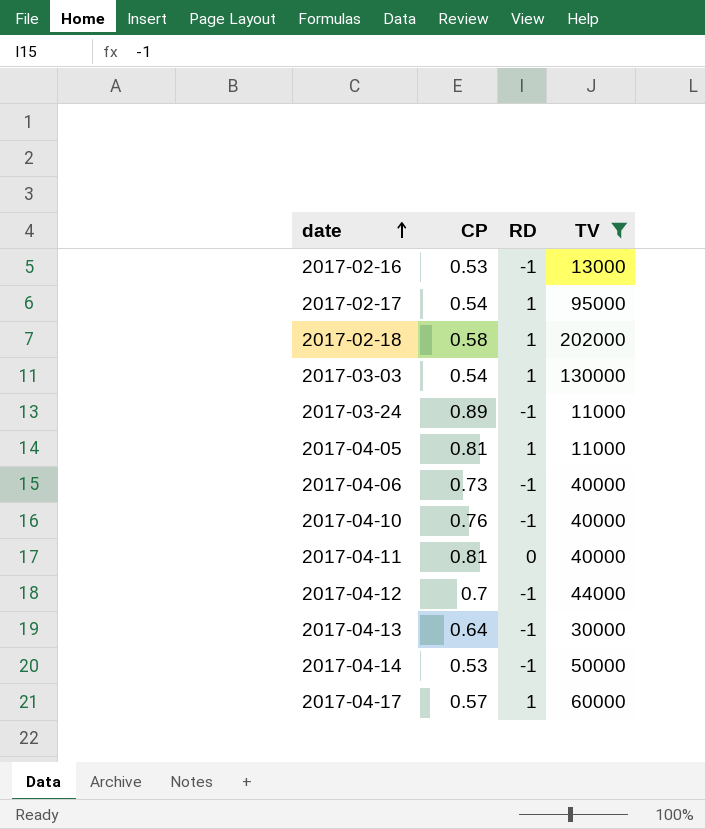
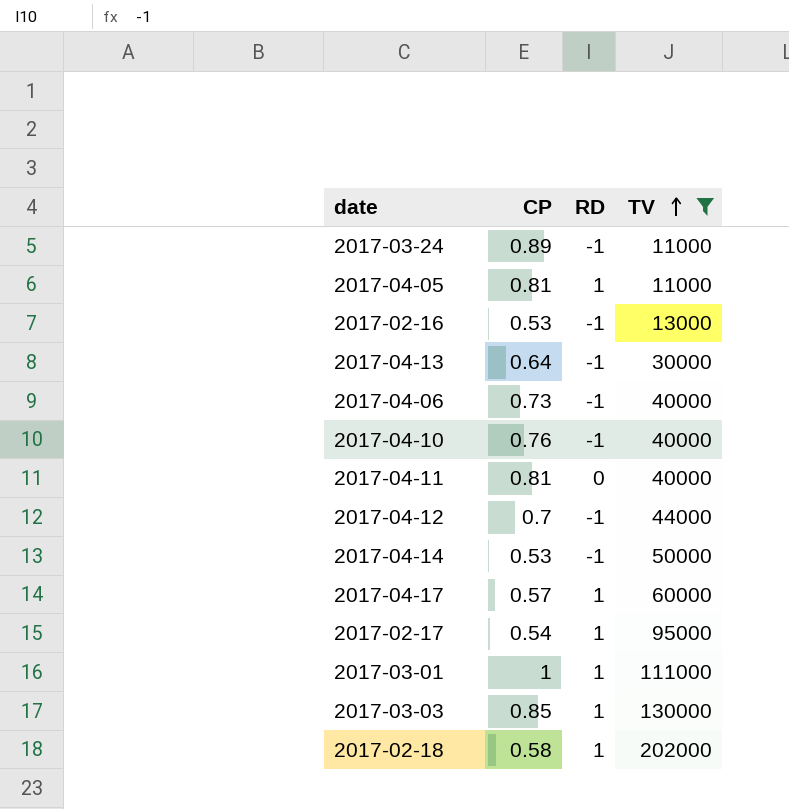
row order: date ascending -> TV ascending
row 2017-03-01: none -> 1 | 1 | 111000
2017-03-03 | CP: 0.54 -> 0.85

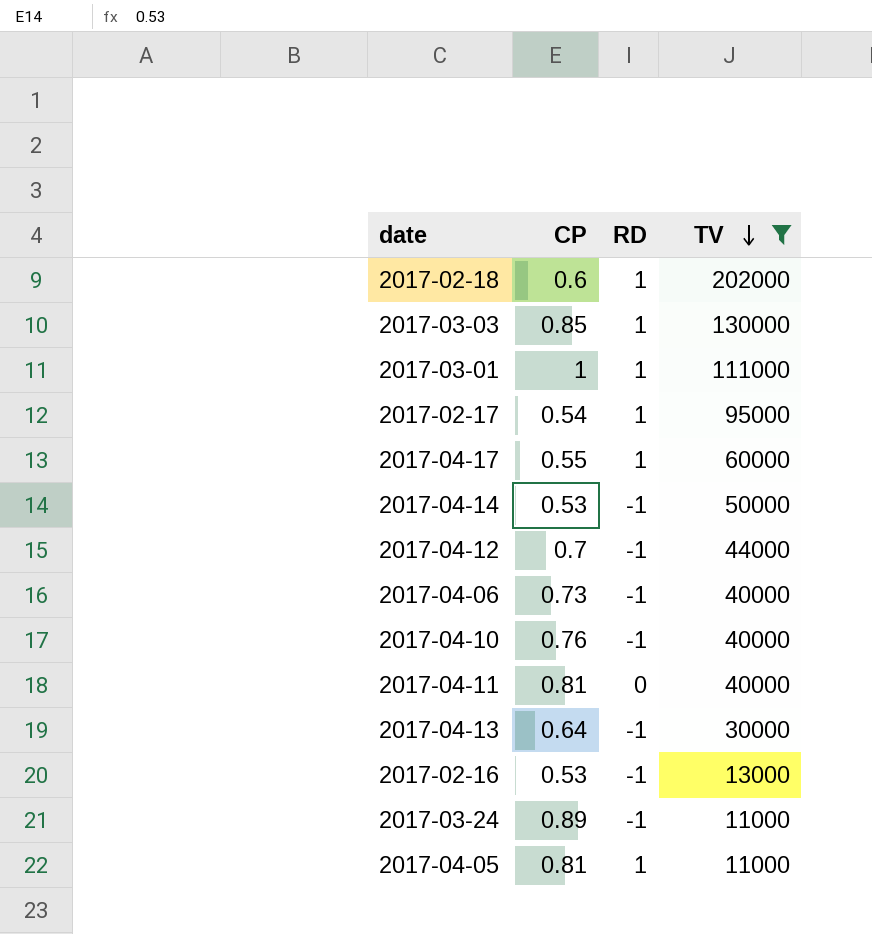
row order: TV ascending -> TV descending
2017-02-18 | CP: 0.58 -> 0.6
2017-04-17 | CP: 0.57 -> 0.55

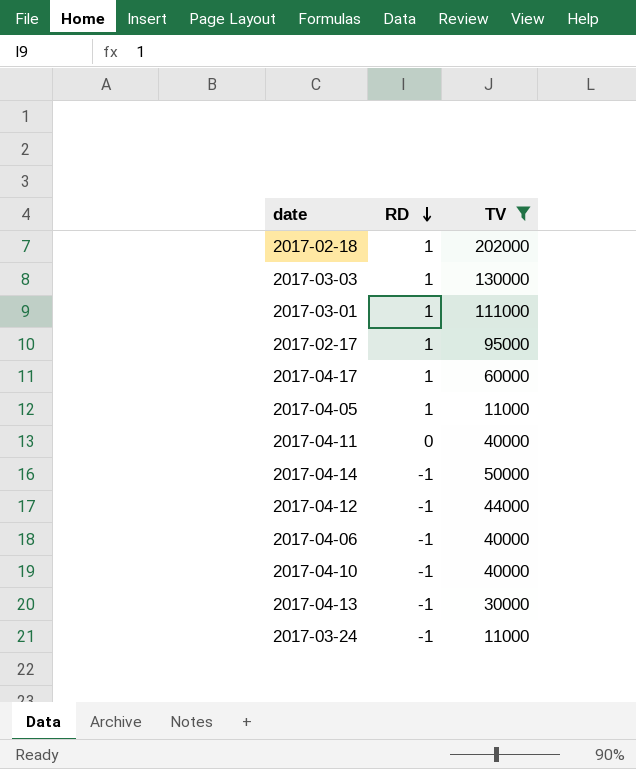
row order: TV descending -> RD descending
column CP | position: 2 -> none
row 2017-02-16: 0.53 | -1 | 13000 -> none

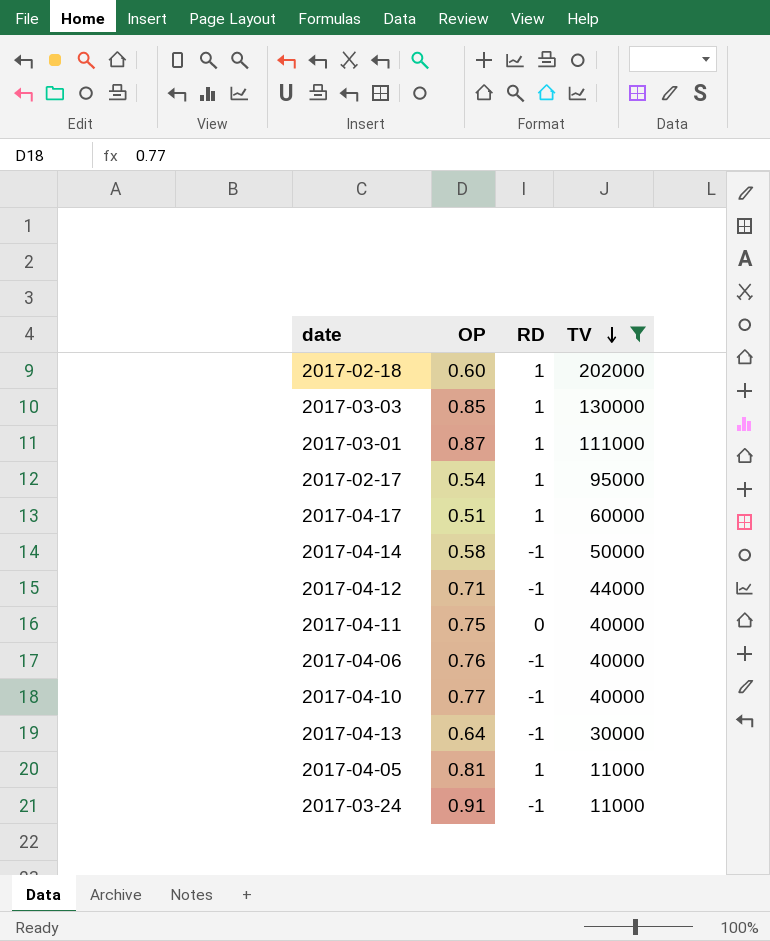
row order: RD descending -> TV descending
column OP | position: none -> 2

